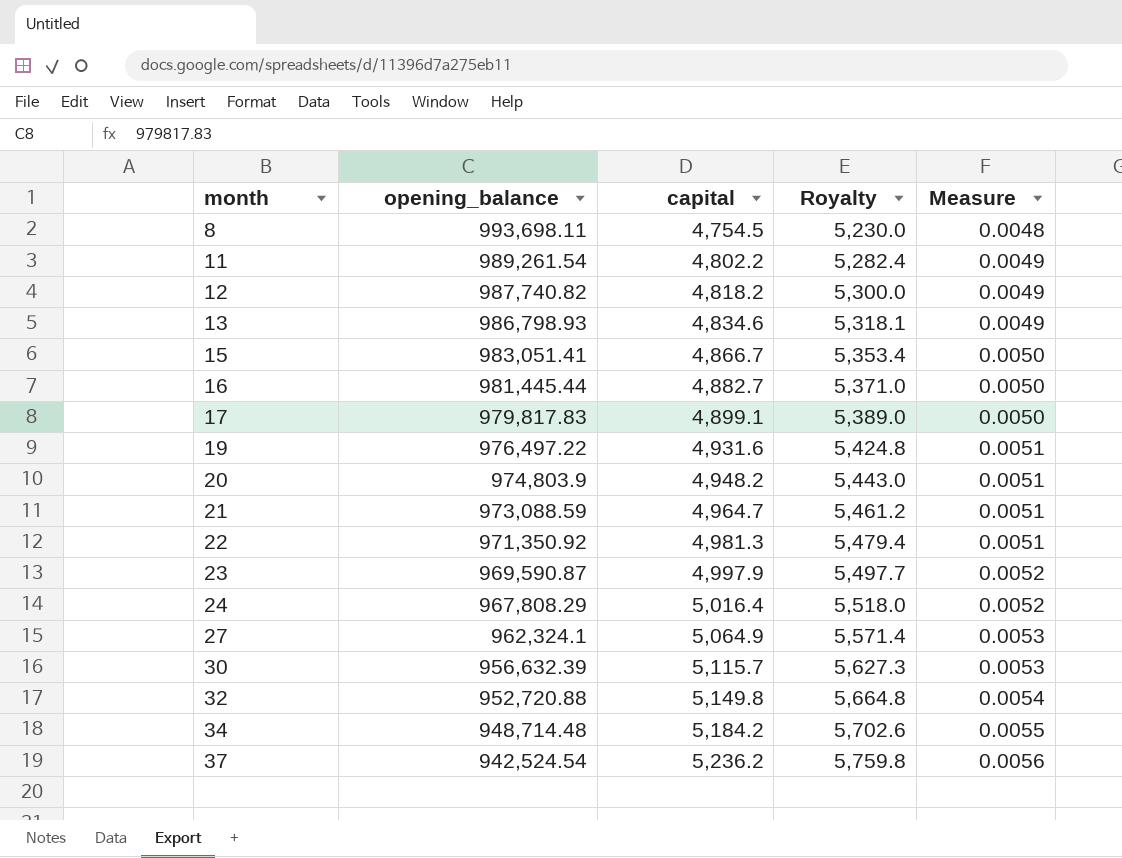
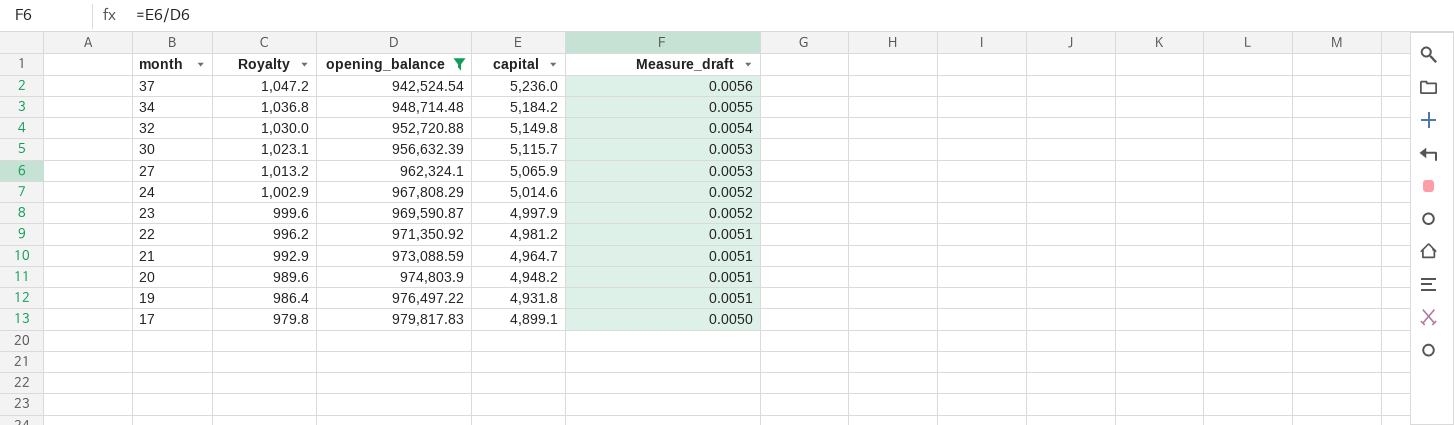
filter: none -> opening_balance <= 979,817.83
row order: month ascending -> month descending
column Royalty | formula: [capital] * 1.1 -> [capital] * 0.2
column Royalty | position: 4 -> 2
column name: Measure -> Measure_draft
37 | capital: 5,236.2 -> 5,236.0
27 | capital: 5,064.9 -> 5,065.9
24 | capital: 5,016.4 -> 5,014.6
22 | capital: 4,981.3 -> 4,981.2
19 | capital: 4,931.6 -> 4,931.8

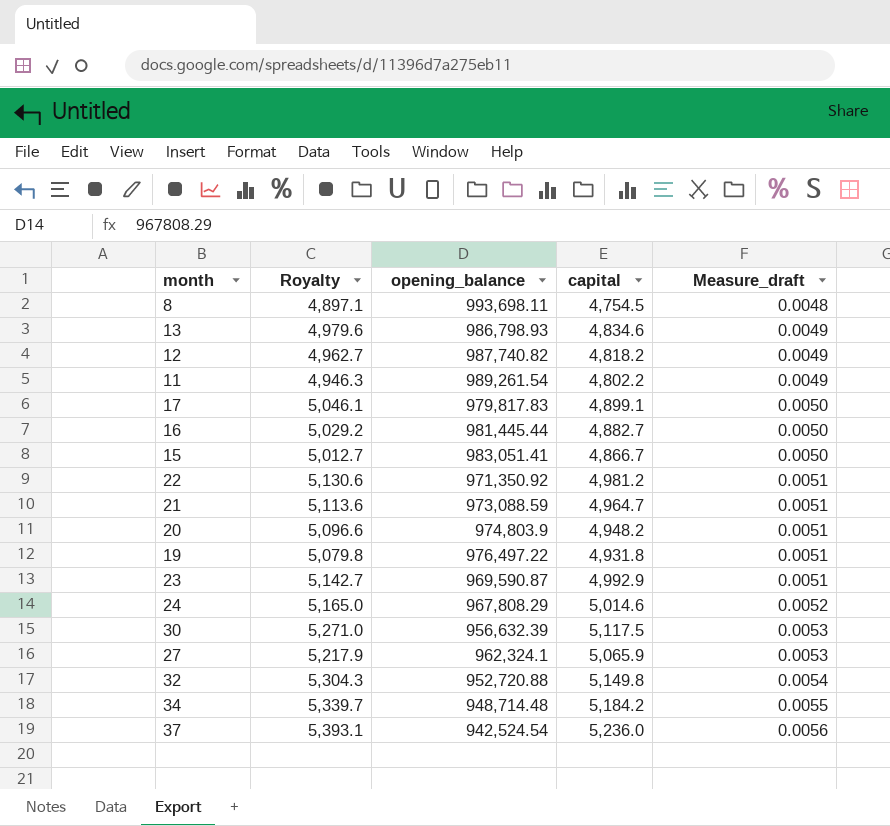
filter: opening_balance <= 979,817.83 -> none
row order: month descending -> Measure_draft ascending
column Royalty | formula: [capital] * 0.2 -> [capital] * 1.03
23 | capital: 4,997.9 -> 4,992.9
23 | Measure_draft: 0.0052 -> 0.0051
30 | capital: 5,115.7 -> 5,117.5

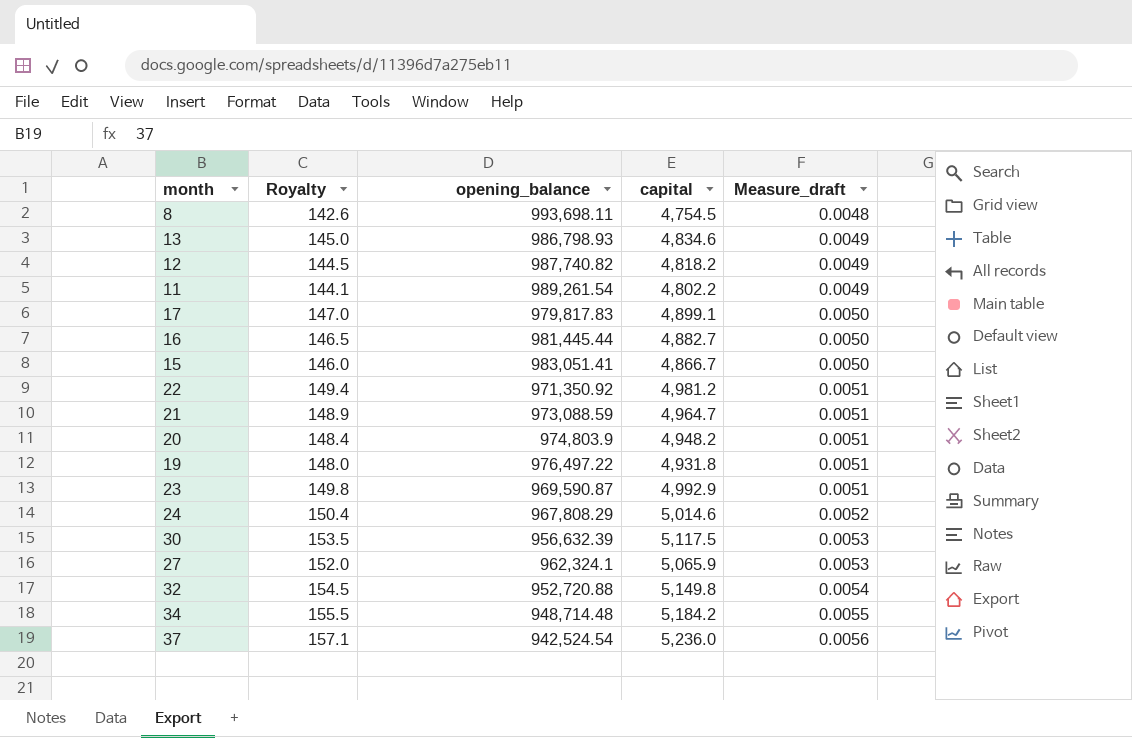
column Royalty | formula: [capital] * 1.03 -> [capital] * 0.03

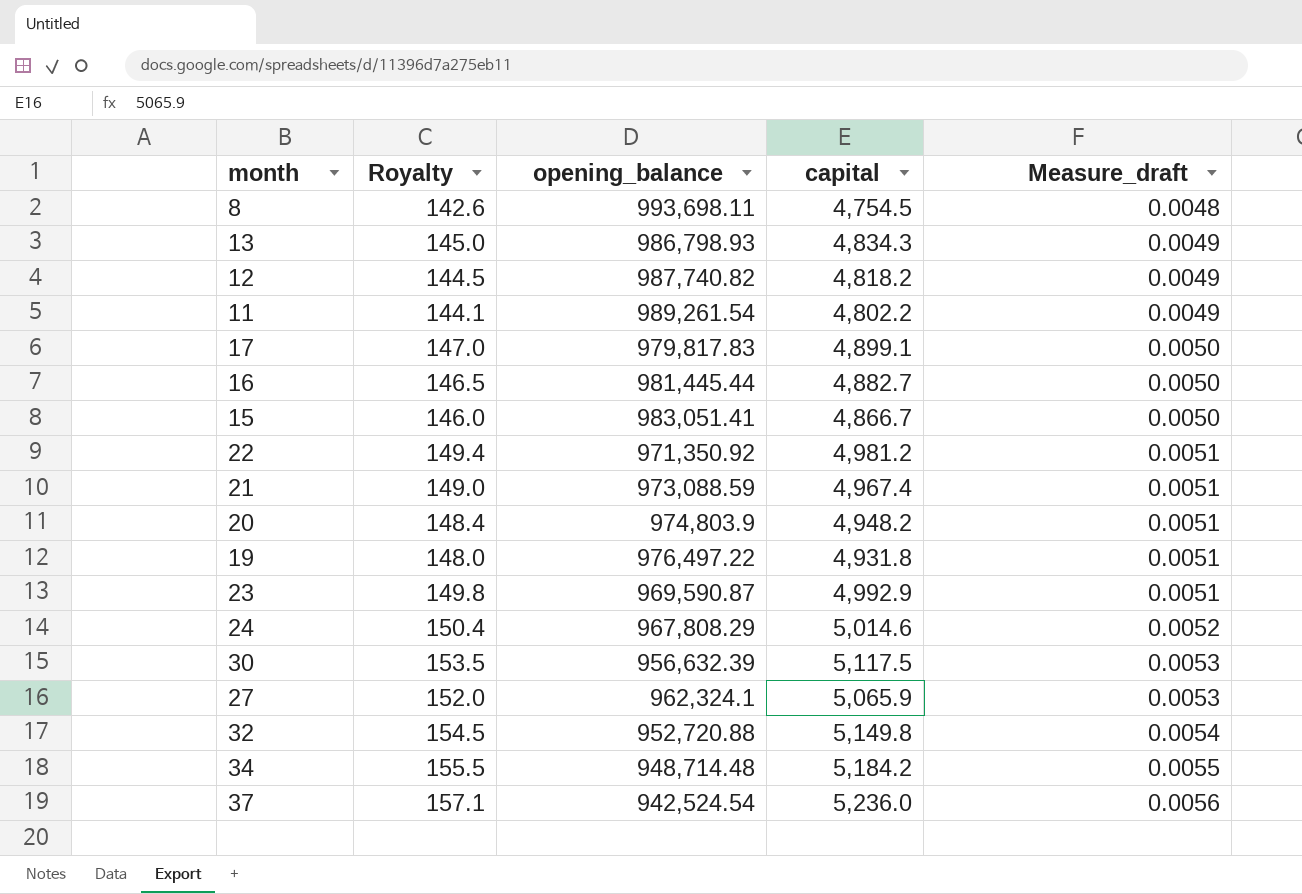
13 | capital: 4,834.6 -> 4,834.3
21 | Royalty: 148.9 -> 149.0
21 | capital: 4,964.7 -> 4,967.4

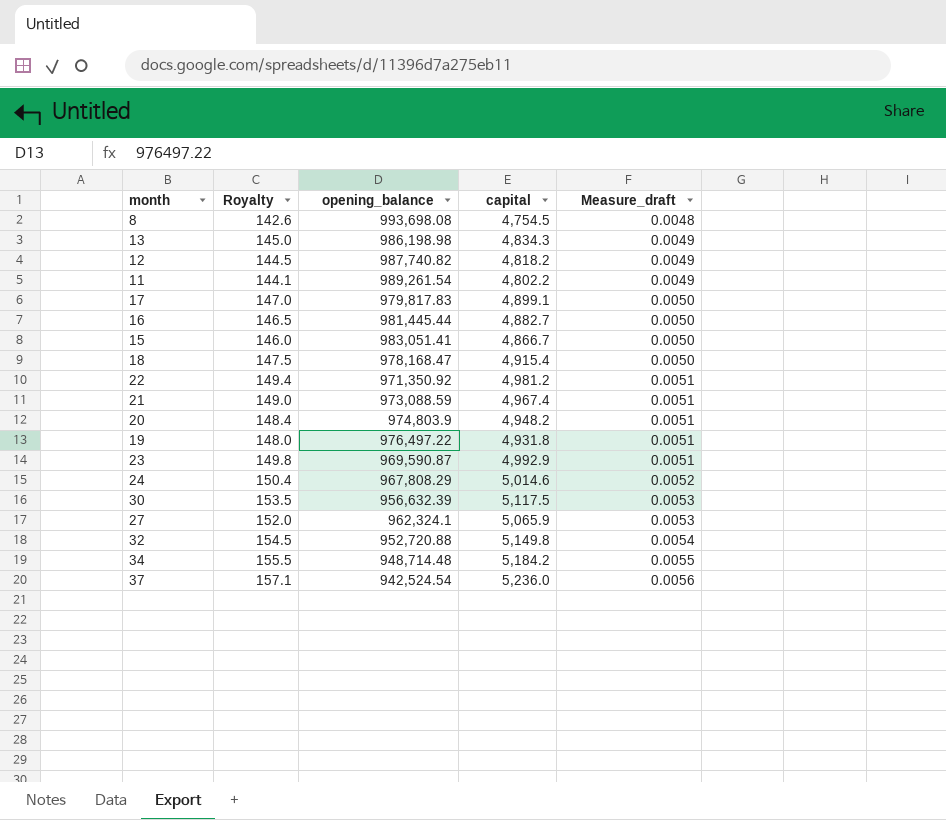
8 | opening_balance: 993,698.11 -> 993,698.08
13 | opening_balance: 986,798.93 -> 986,198.98
row 18: none -> 147.5 | 978,168.47 | 4,915.4 | 0.0050

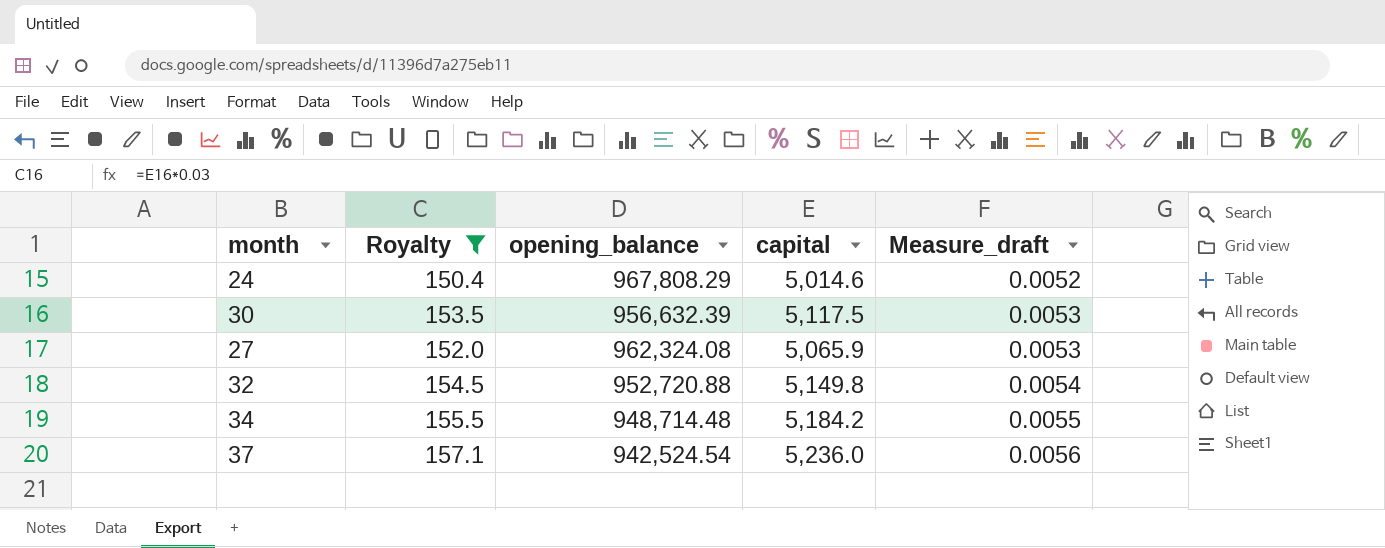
filter: none -> Royalty >= 150.4
27 | opening_balance: 962,324.1 -> 962,324.08

